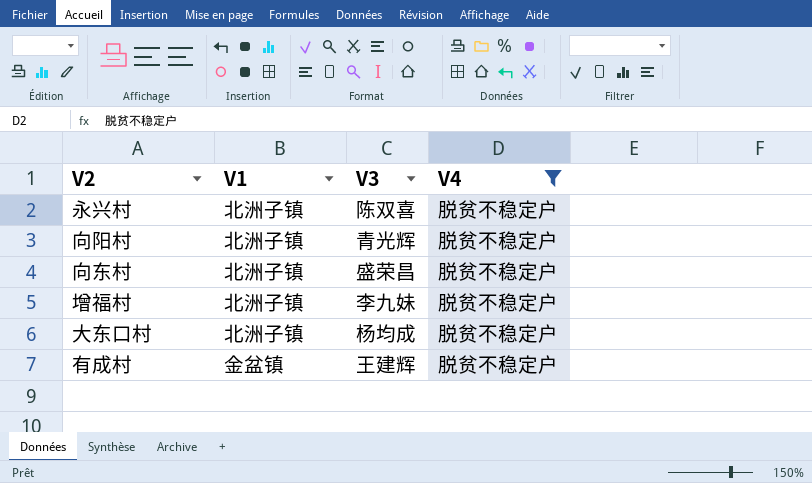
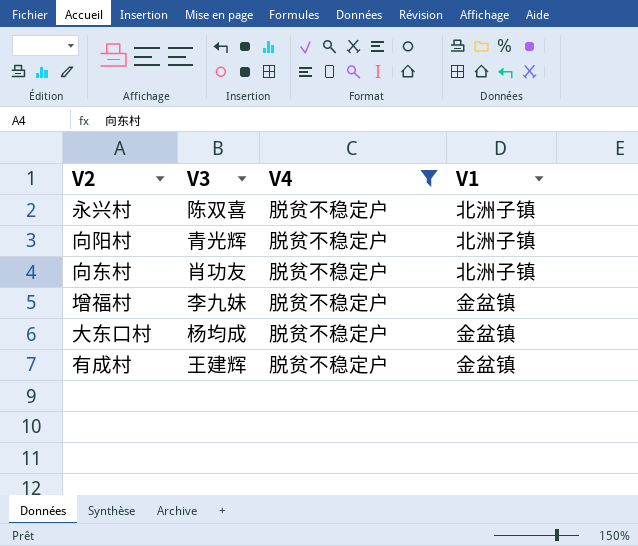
column V1 | position: 2 -> 4
向东村 | V3: 盛荣昌 -> 肖功友
增福村 | V1: 北洲子镇 -> 金盆镇
大东口村 | V1: 北洲子镇 -> 金盆镇

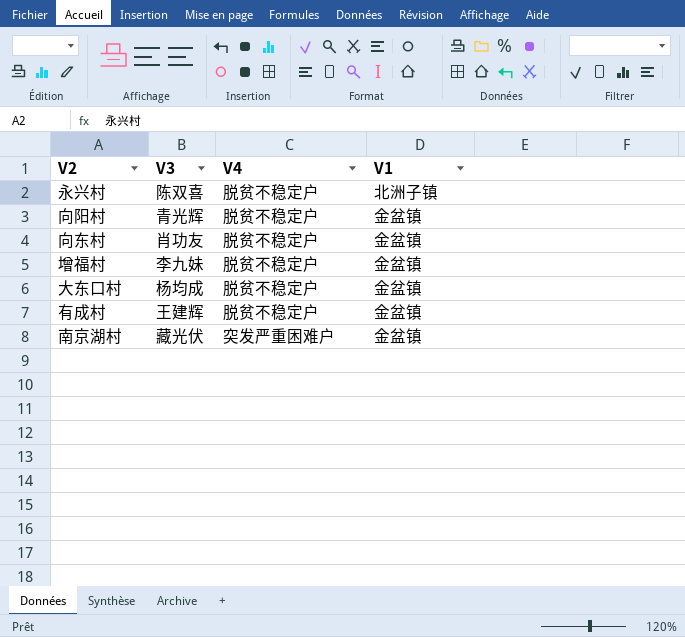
filter: V4 = 脱贫不稳定户 -> none
向阳村 | V1: 北洲子镇 -> 金盆镇
向东村 | V1: 北洲子镇 -> 金盆镇

